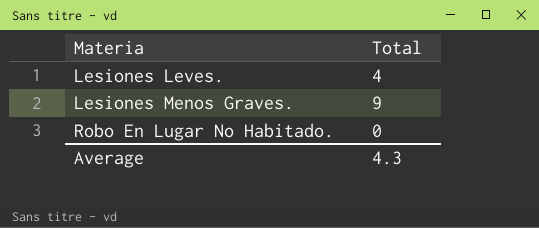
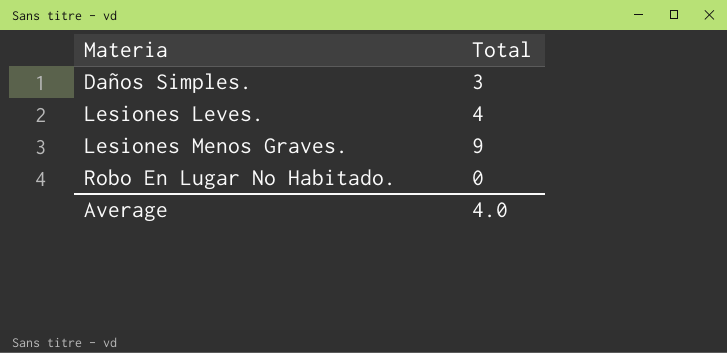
row Daños Simples.: none -> 3
Average | Total: 4.3 -> 4.0

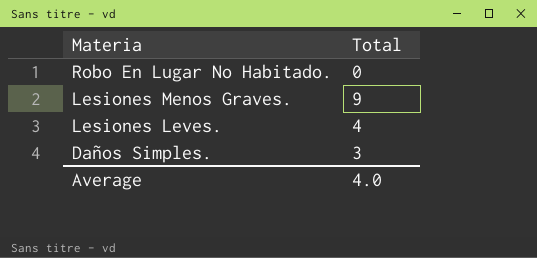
row order: Materia ascending -> Materia descending

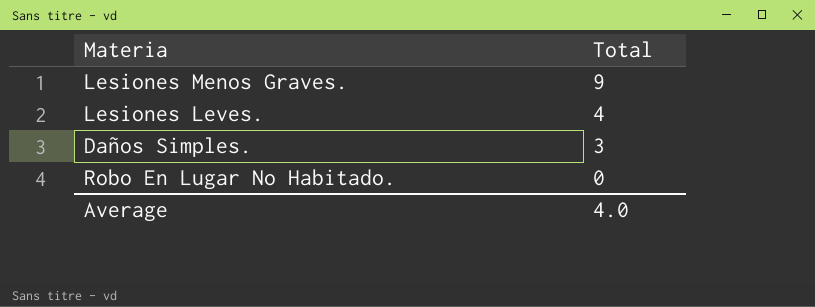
row order: Materia descending -> Total descending

